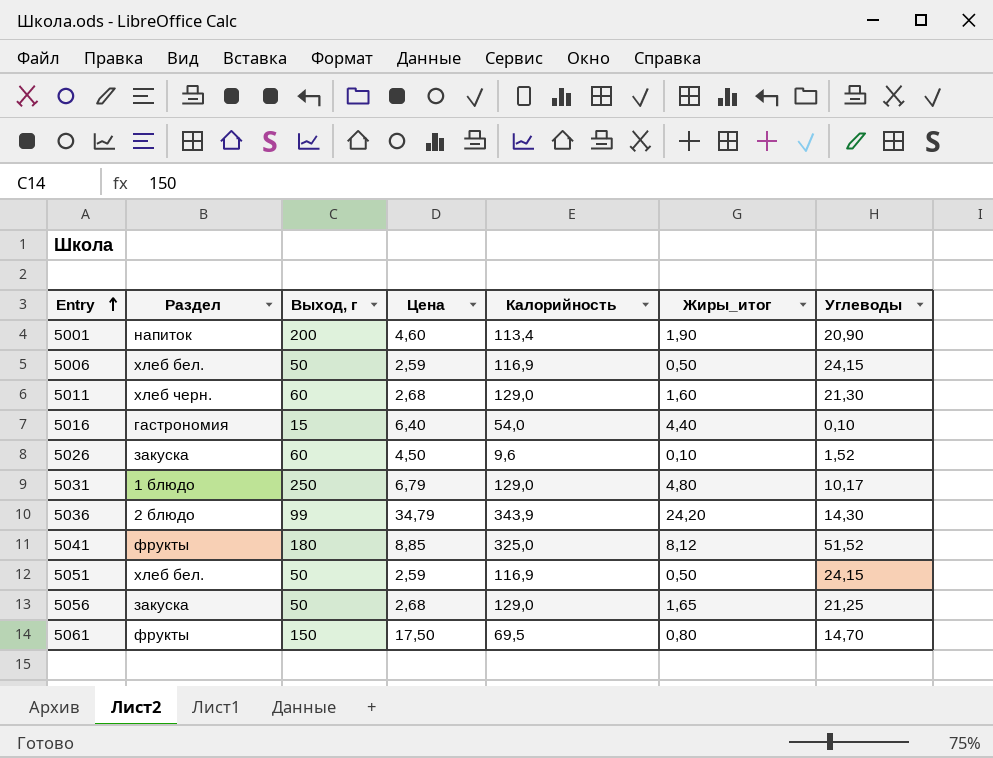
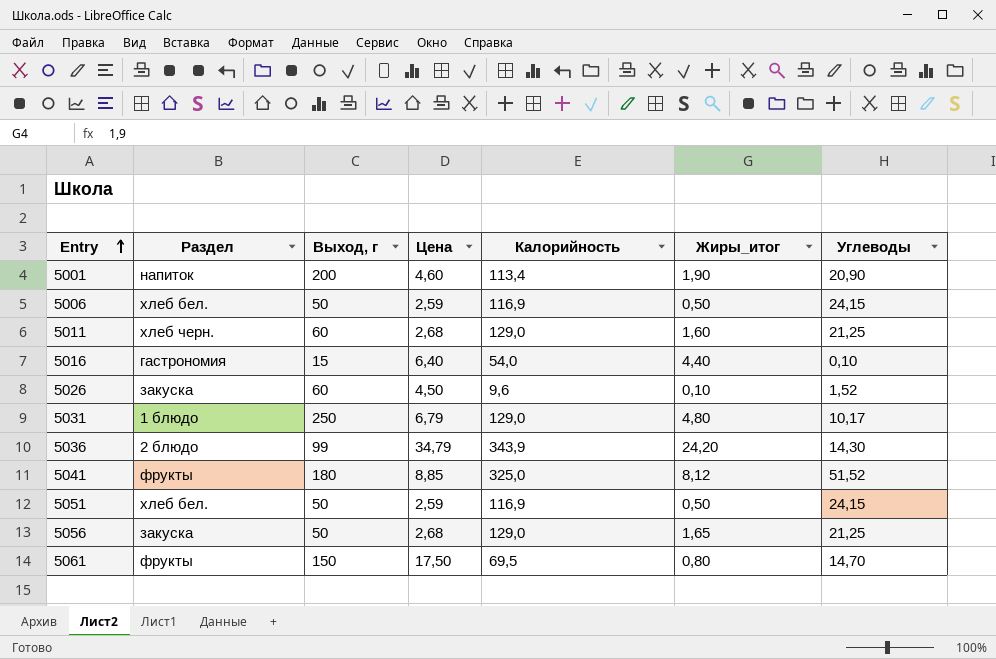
5011 | Углеводы: 21,30 -> 21,25

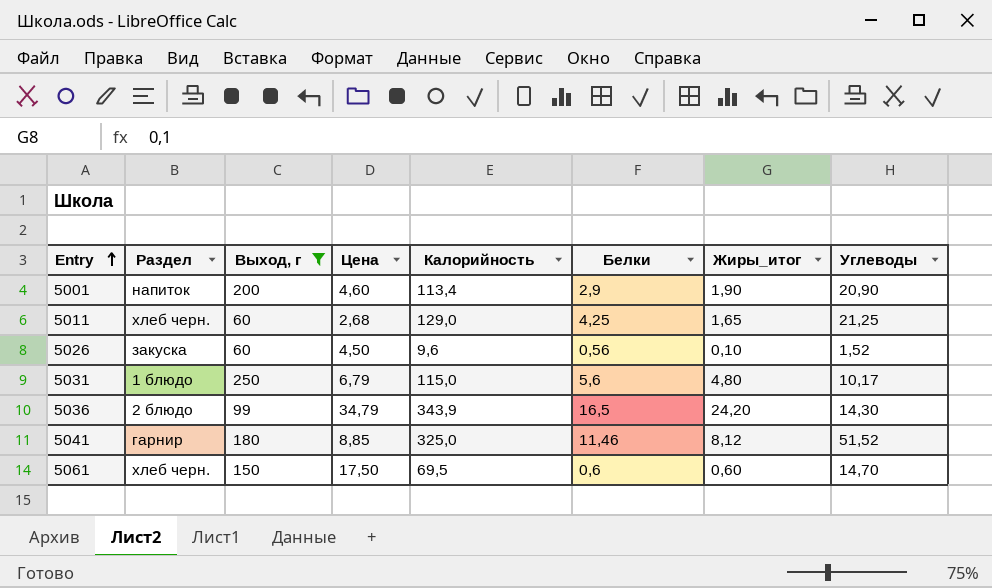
filter: none -> Выход, г >= 60
column Белки | position: none -> 6
5011 | Жиры_итог: 1,60 -> 1,65
5031 | Калорийность: 129,0 -> 115,0
5041 | Раздел: фрукты -> гарнир
5061 | Раздел: фрукты -> хлеб черн.
5061 | Жиры_итог: 0,80 -> 0,60

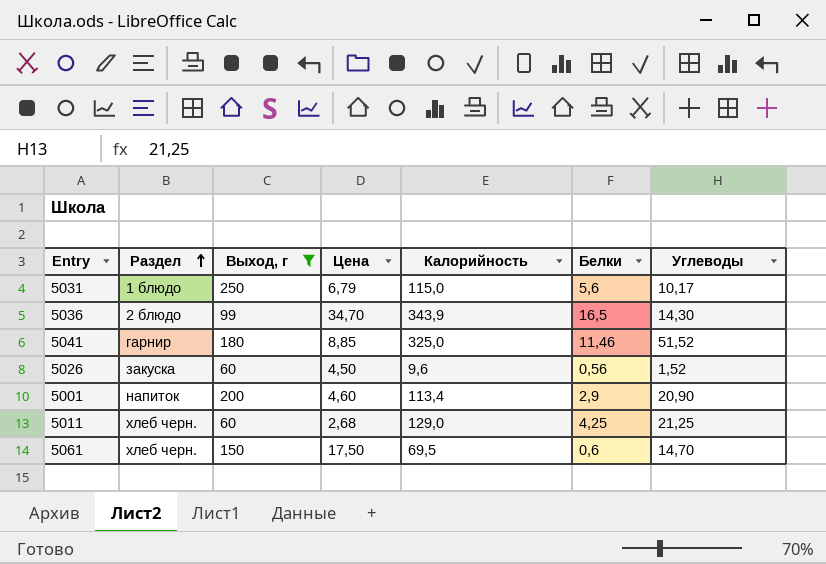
row order: Entry ascending -> Раздел ascending
column Жиры_итог | position: 7 -> none
5036 | Цена: 34,79 -> 34,70

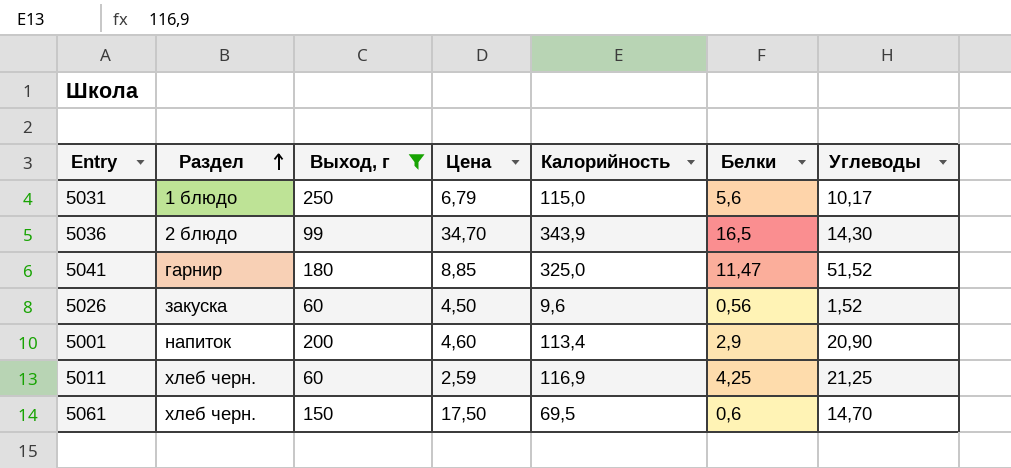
5041 | Белки: 11,46 -> 11,47
5011 | Цена: 2,68 -> 2,59
5011 | Калорийность: 129,0 -> 116,9

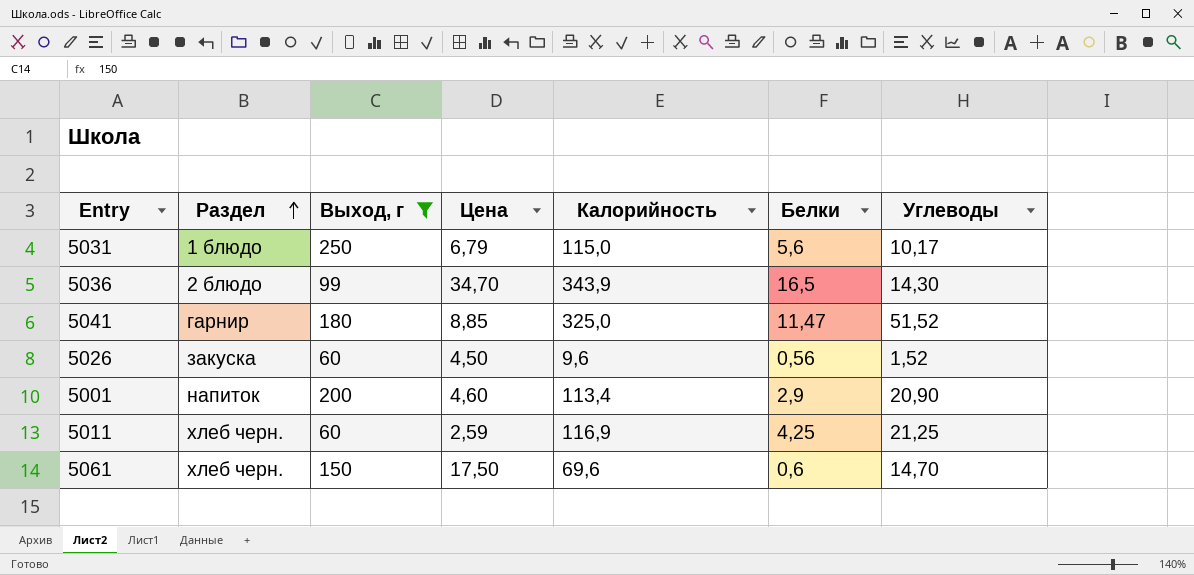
5061 | Калорийность: 69,5 -> 69,6

